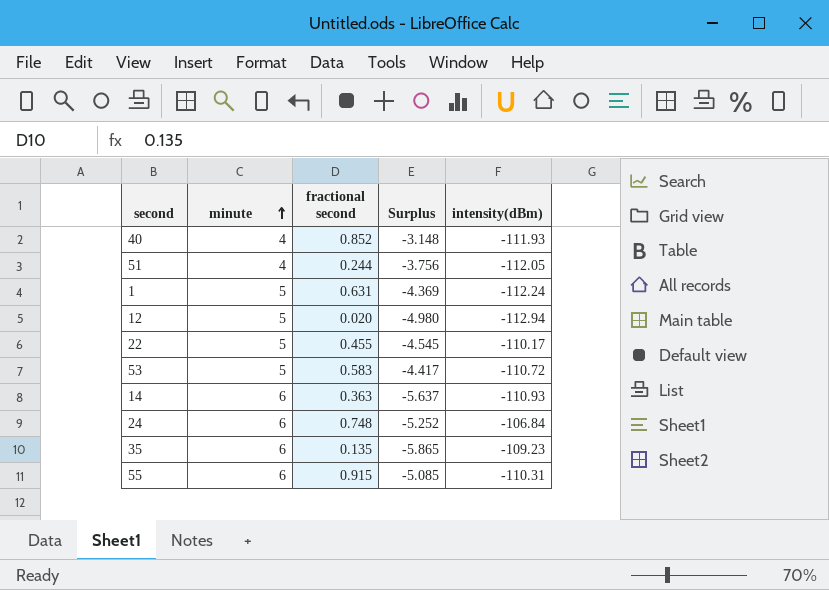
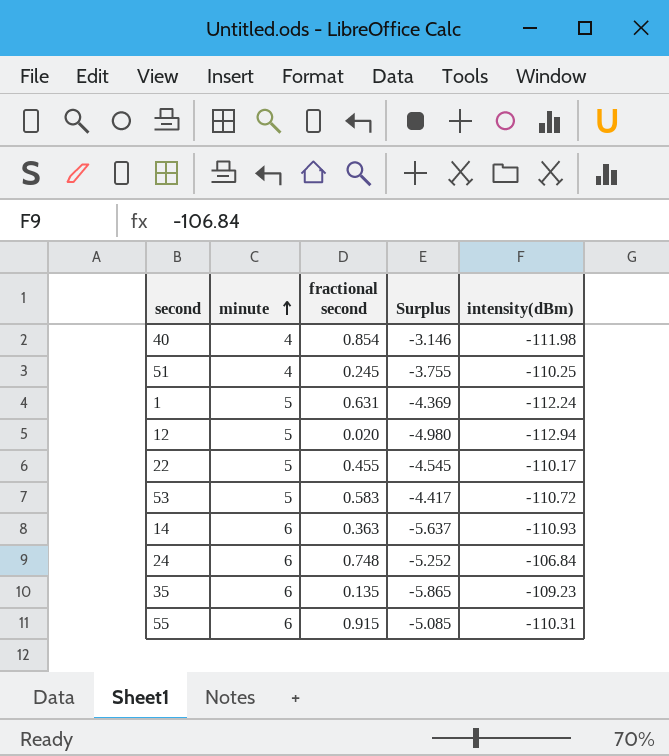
40 | fractional second: 0.852 -> 0.854
40 | Surplus: -3.148 -> -3.146
40 | intensity(dBm): -111.93 -> -111.98
51 | fractional second: 0.244 -> 0.245
51 | Surplus: -3.756 -> -3.755
51 | intensity(dBm): -112.05 -> -110.25

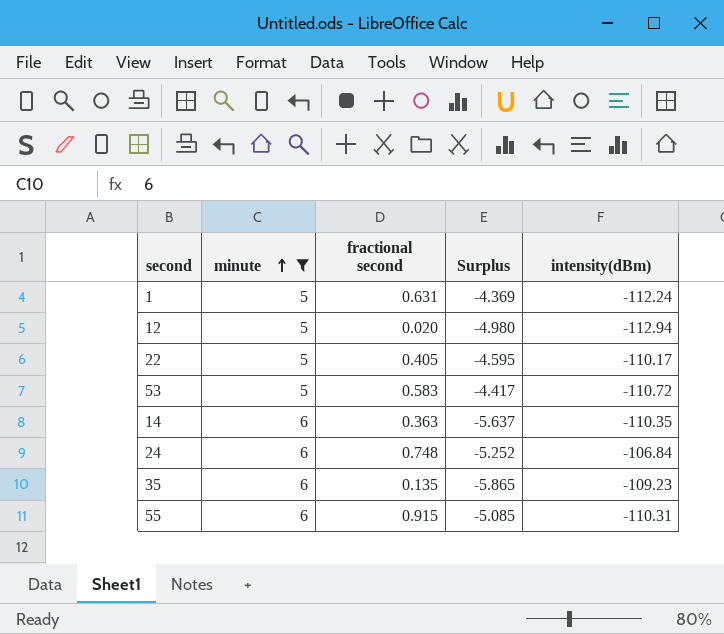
filter: none -> minute != 4
22 | fractional second: 0.455 -> 0.405
22 | Surplus: -4.545 -> -4.595
14 | intensity(dBm): -110.93 -> -110.35

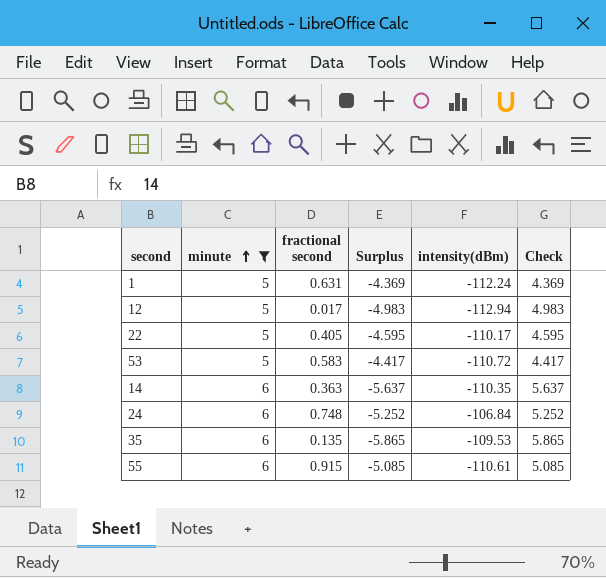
column Check | formula: none -> [minute] - [fractional second]
12 | fractional second: 0.020 -> 0.017
12 | Surplus: -4.980 -> -4.983
35 | intensity(dBm): -109.23 -> -109.53
55 | intensity(dBm): -110.31 -> -110.61

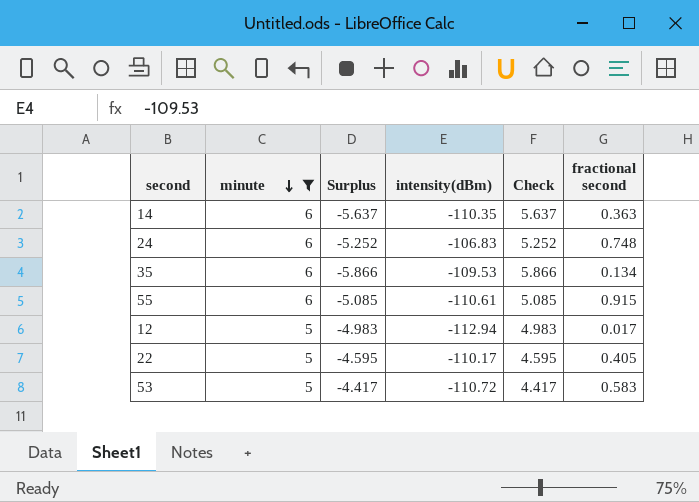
row order: minute ascending -> minute descending
column fractional second | position: 3 -> 6
row 1: 5 | 0.631 | -4.369 | -112.24 | 4.369 -> none
24 | intensity(dBm): -106.84 -> -106.83
35 | Surplus: -5.865 -> -5.866
35 | Check: 5.865 -> 5.866
35 | fractional second: 0.135 -> 0.134

